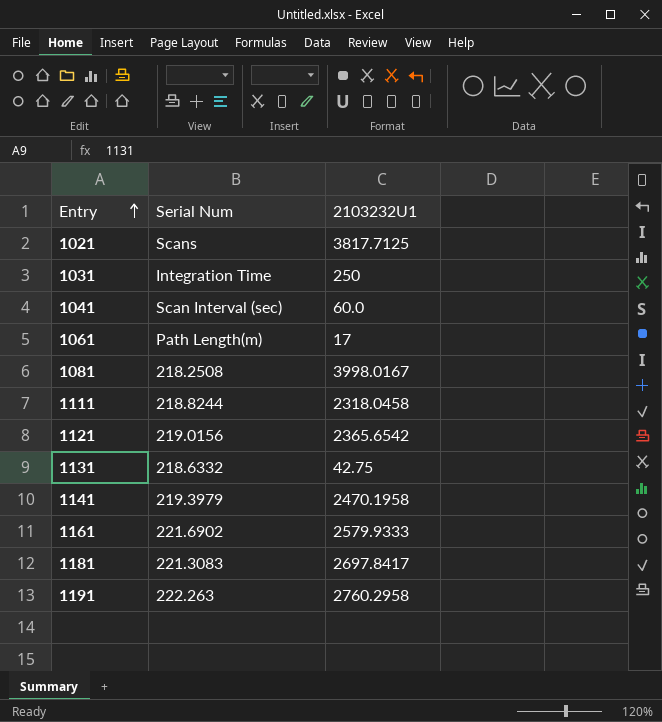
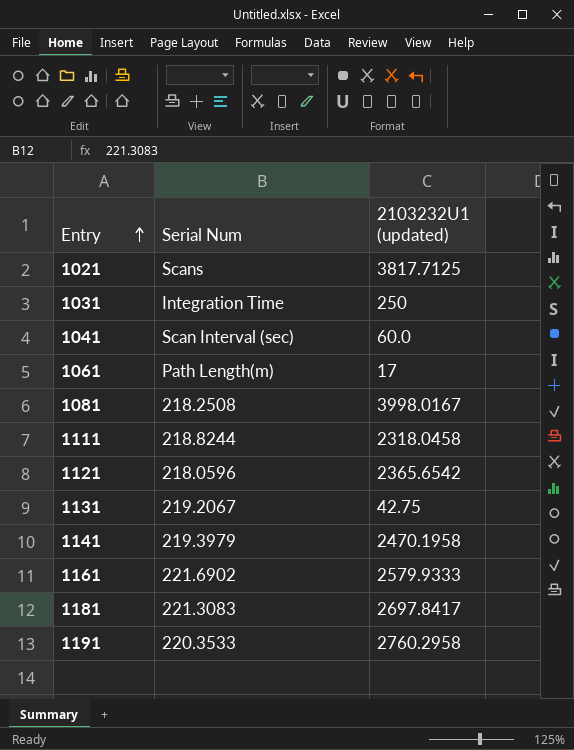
column name: 2103232U1 -> 2103232U1 (updated)
1121 | Serial Num: 219.0156 -> 218.0596
1131 | Serial Num: 218.6332 -> 219.2067
1191 | Serial Num: 222.263 -> 220.3533

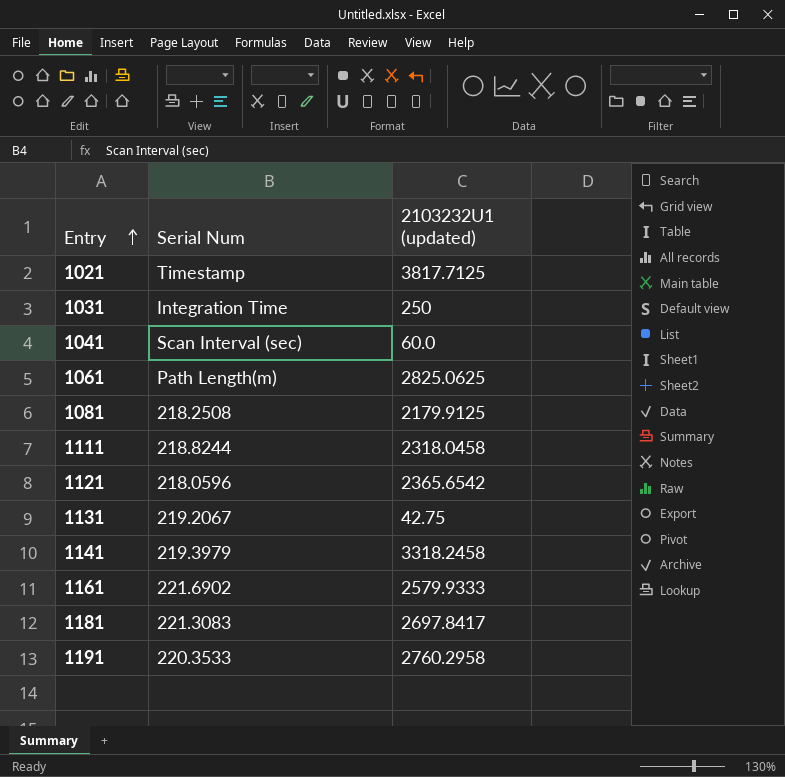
1021 | Serial Num: Scans -> Timestamp
1061 | 2103232U1 (updated): 17 -> 2825.0625
1081 | 2103232U1 (updated): 3998.0167 -> 2179.9125
1141 | 2103232U1 (updated): 2470.1958 -> 3318.2458

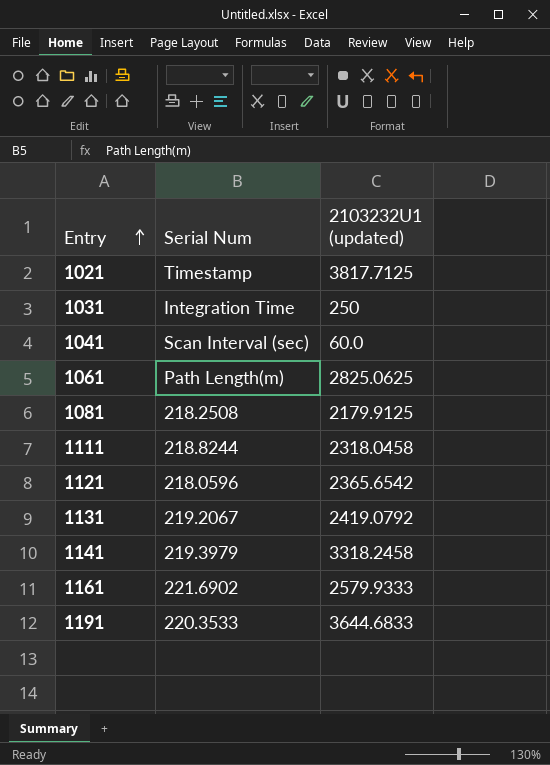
row 1181: 221.3083 | 2697.8417 -> none
1131 | 2103232U1 (updated): 42.75 -> 2419.0792
1191 | 2103232U1 (updated): 2760.2958 -> 3644.6833

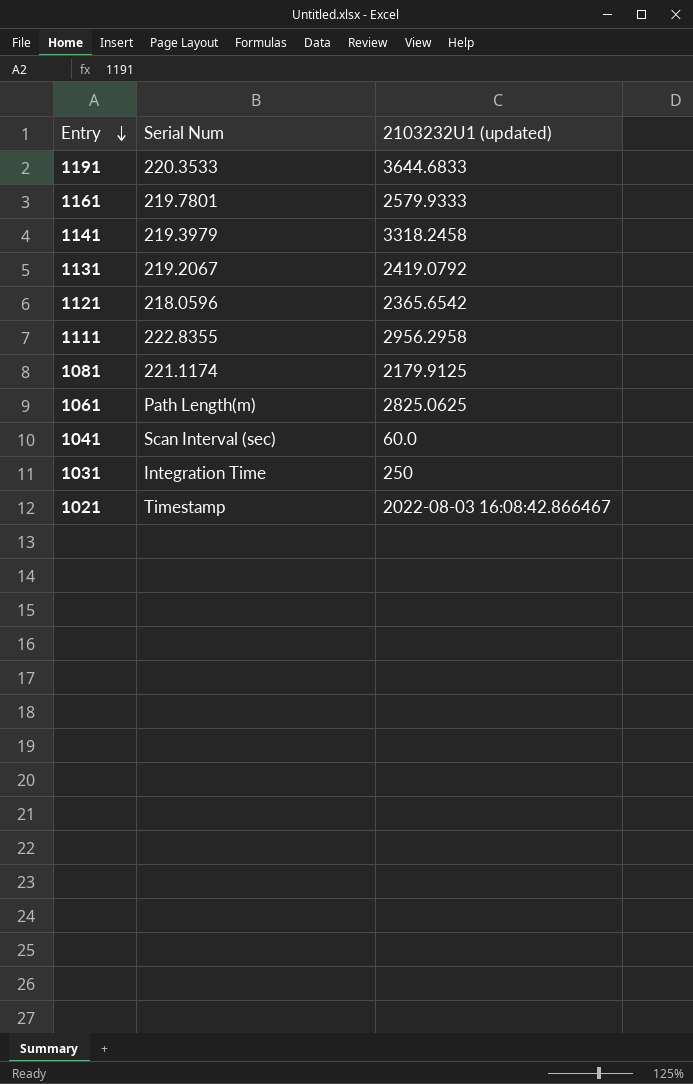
row order: Entry ascending -> Entry descending
1161 | Serial Num: 221.6902 -> 219.7801
1111 | Serial Num: 218.8244 -> 222.8355
1111 | 2103232U1 (updated): 2318.0458 -> 2956.2958
1081 | Serial Num: 218.2508 -> 221.1174
1021 | 2103232U1 (updated): 3817.7125 -> 2022-08-03 16:08:42.866467

